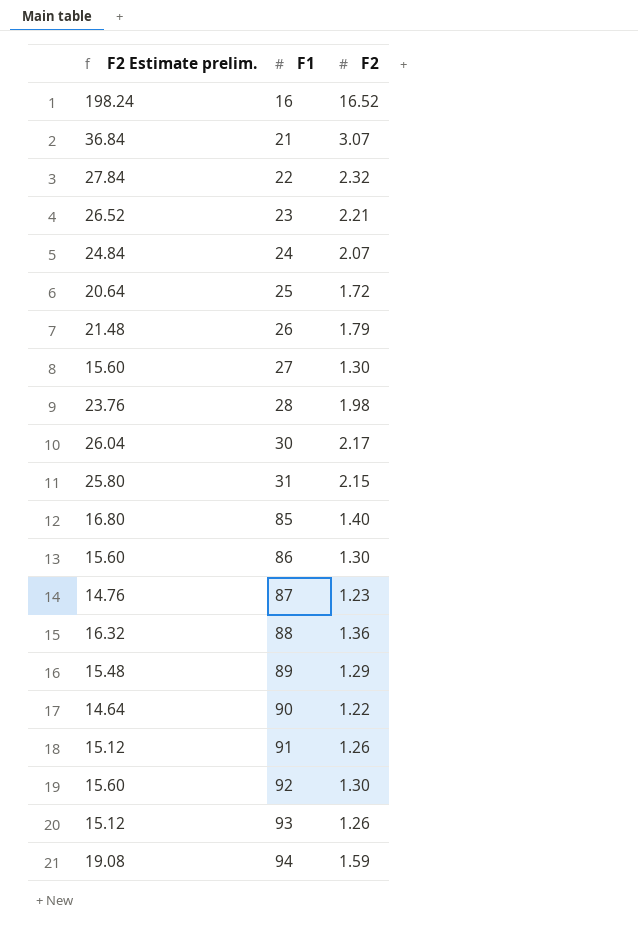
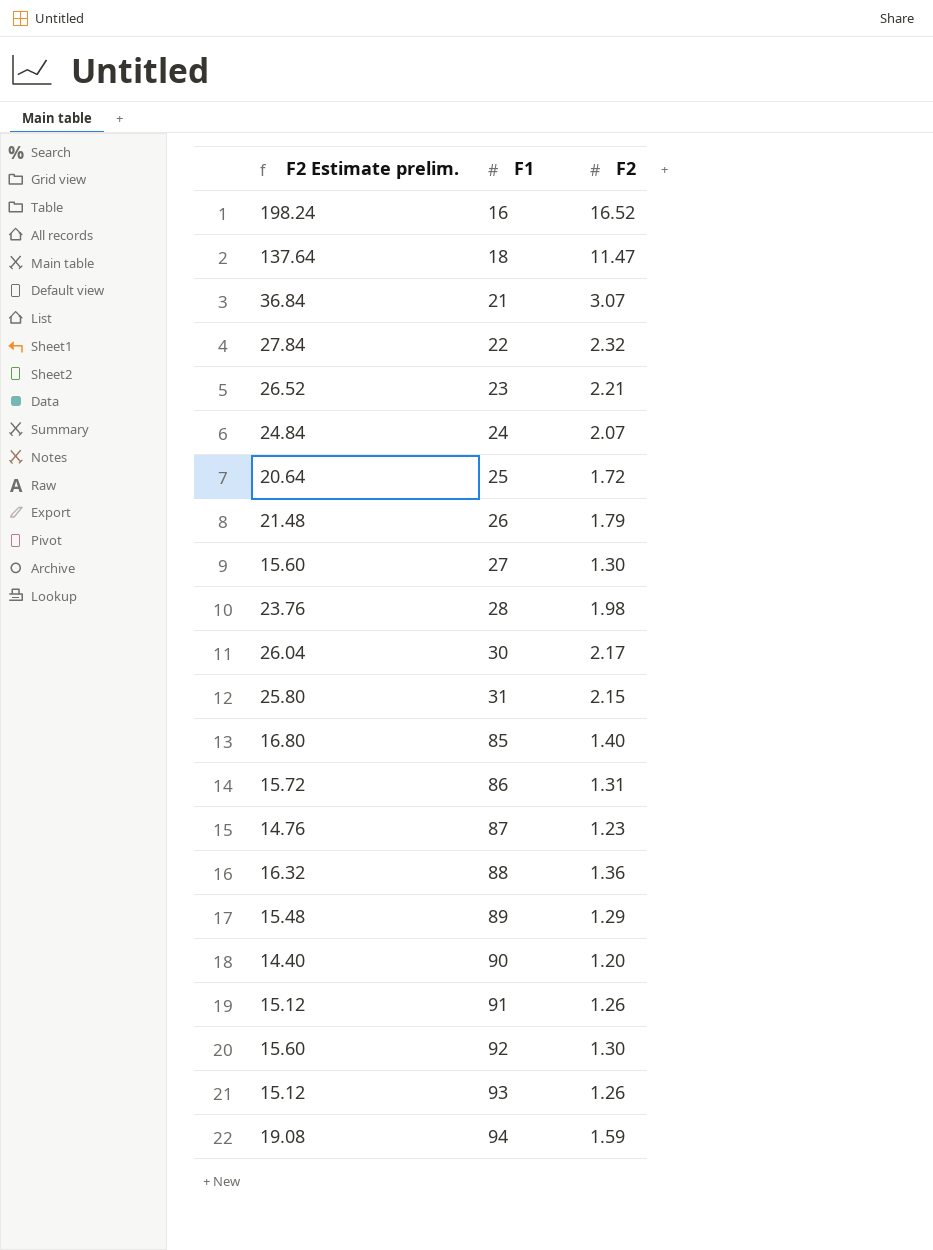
row 18: none -> 137.64 | 11.47
86 | F2 Estimate prelim.: 15.60 -> 15.72
86 | F2: 1.30 -> 1.31
90 | F2 Estimate prelim.: 14.64 -> 14.40
90 | F2: 1.22 -> 1.20

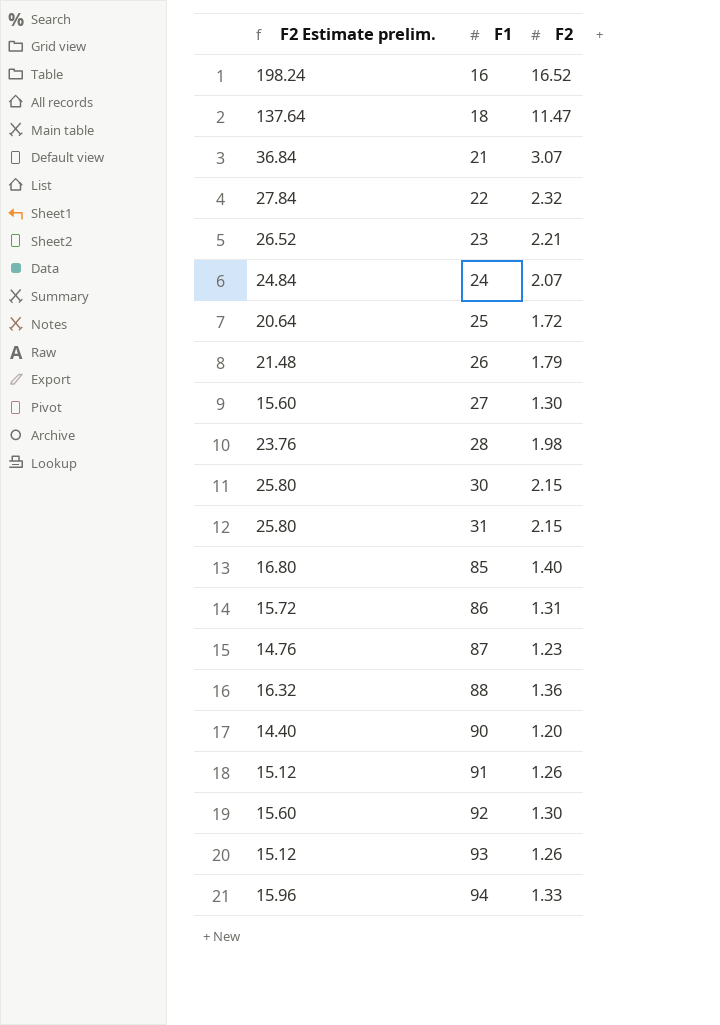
row 89: 15.48 | 1.29 -> none
30 | F2 Estimate prelim.: 26.04 -> 25.80
30 | F2: 2.17 -> 2.15
94 | F2 Estimate prelim.: 19.08 -> 15.96
94 | F2: 1.59 -> 1.33

